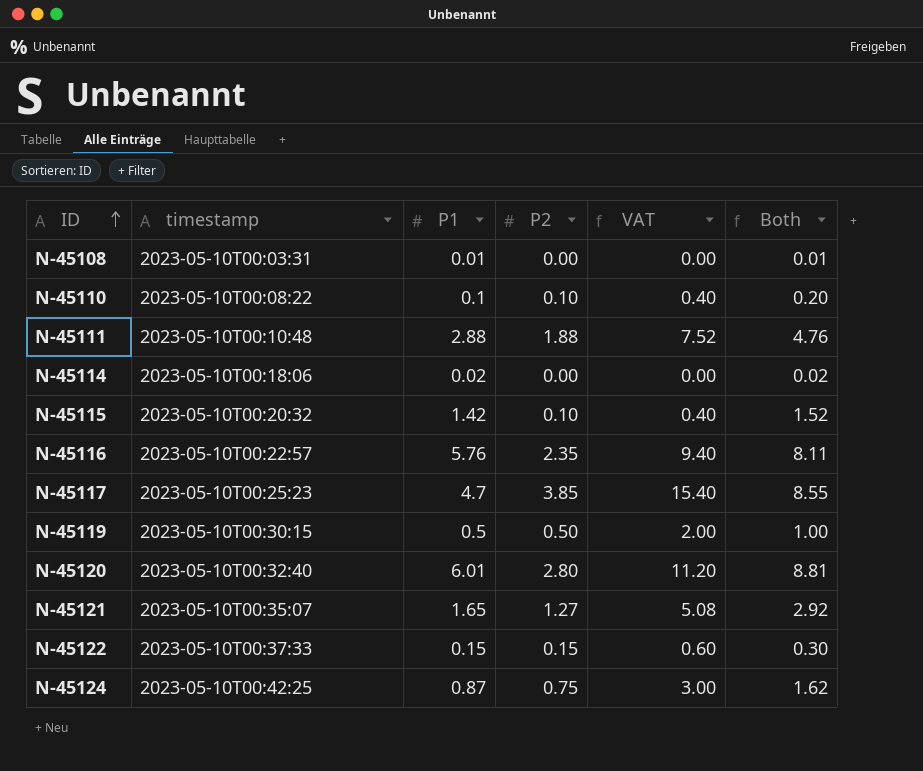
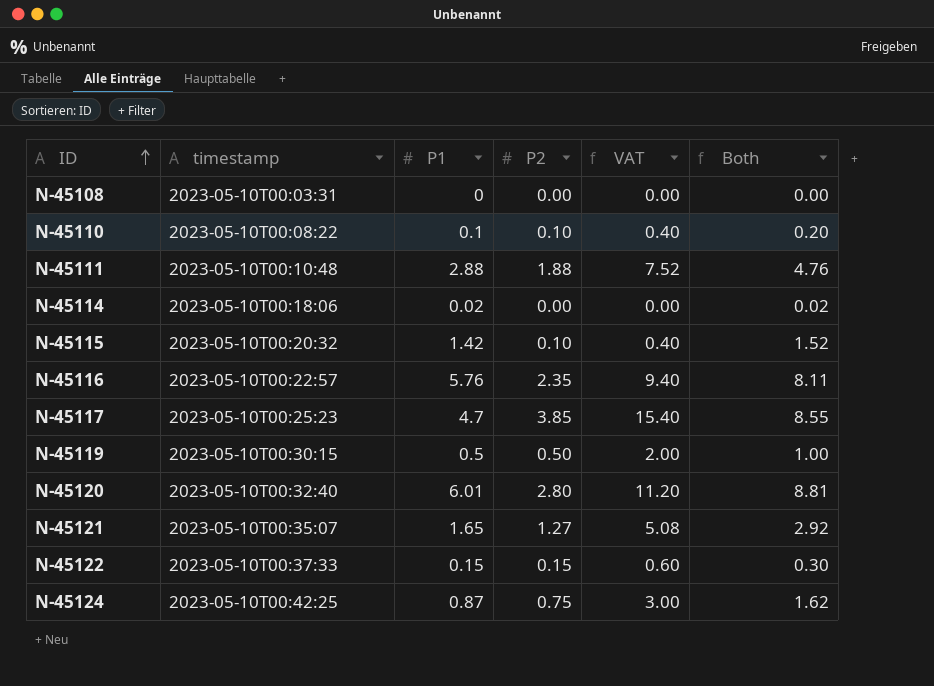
N-45108 | P1: 0.01 -> 0
N-45108 | Both: 0.01 -> 0.00

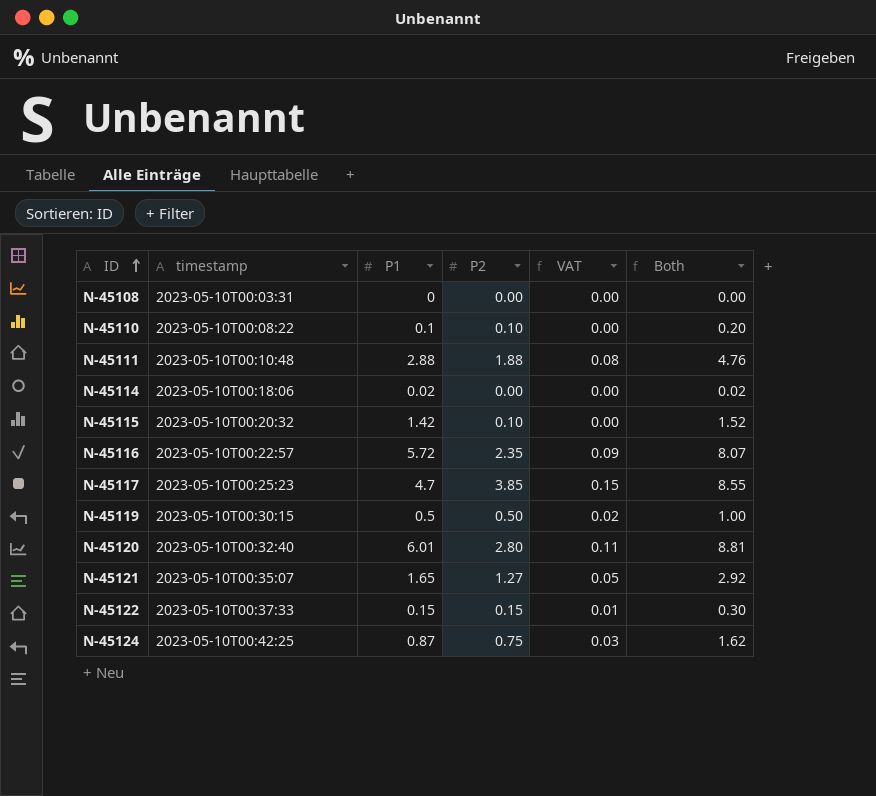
column VAT | formula: [P2] * 4 -> [P2] * 0.04
N-45116 | P1: 5.76 -> 5.72
N-45116 | Both: 8.11 -> 8.07

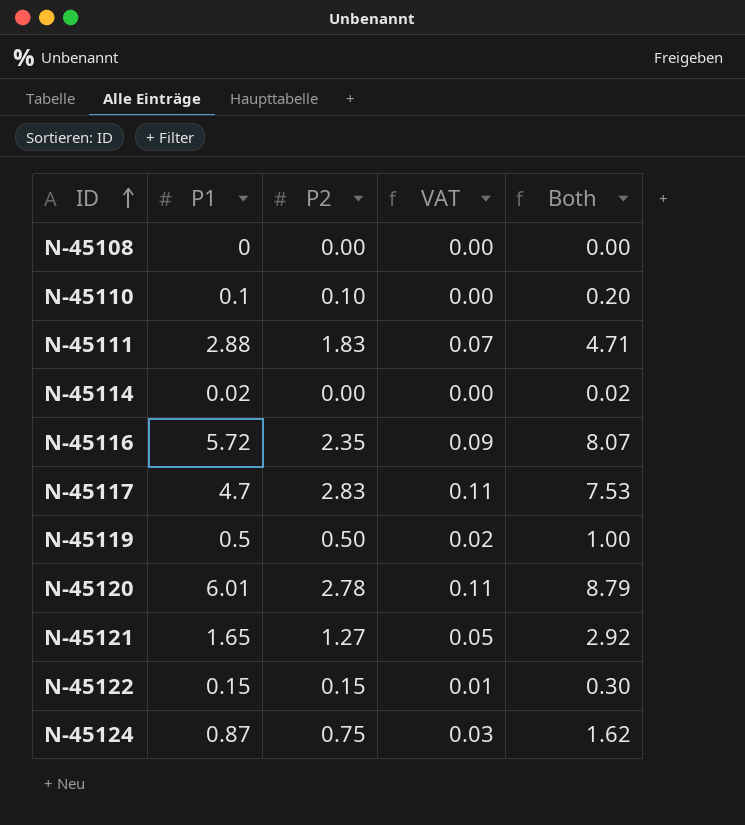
column timestamp | position: 2 -> none
row N-45115: 2023-05-10T00:20:32 | 1.42 | 0.10 | 0.00 | 1.52 -> none
N-45111 | P2: 1.88 -> 1.83
N-45111 | VAT: 0.08 -> 0.07
N-45111 | Both: 4.76 -> 4.71
N-45117 | P2: 3.85 -> 2.83
N-45117 | VAT: 0.15 -> 0.11
N-45117 | Both: 8.55 -> 7.53
N-45120 | P2: 2.80 -> 2.78
N-45120 | Both: 8.81 -> 8.79

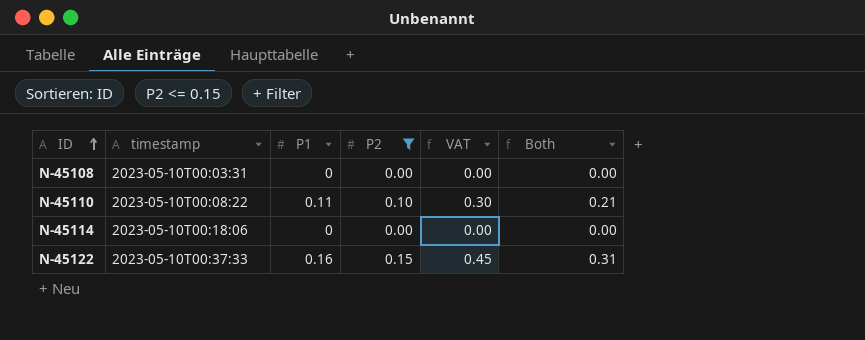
filter: none -> P2 <= 0.15
column timestamp | position: none -> 2
column VAT | formula: [P2] * 0.04 -> [P2] * 3
N-45110 | P1: 0.1 -> 0.11
N-45110 | Both: 0.20 -> 0.21
N-45114 | P1: 0.02 -> 0
N-45114 | Both: 0.02 -> 0.00
N-45122 | P1: 0.15 -> 0.16
N-45122 | Both: 0.30 -> 0.31

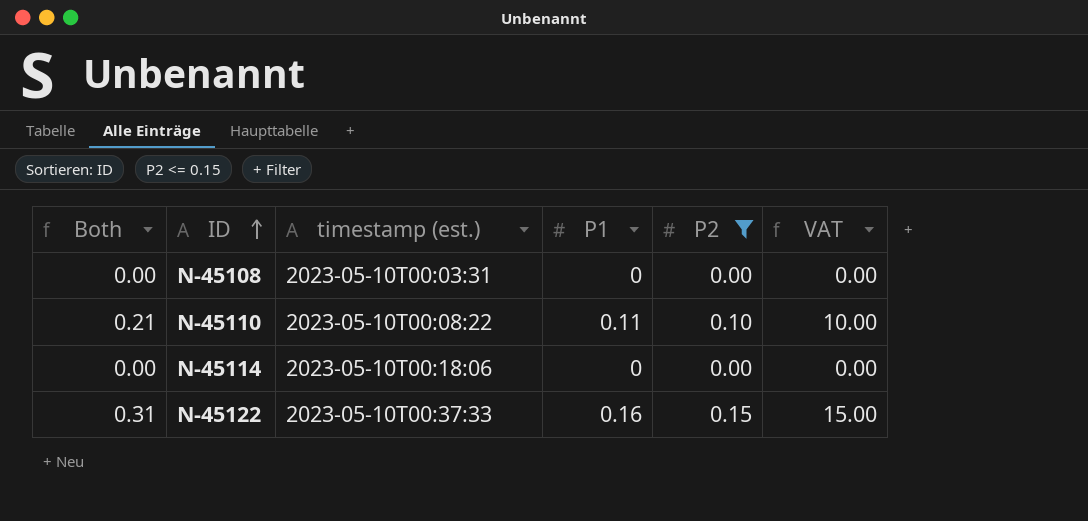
column Both | position: 6 -> 1
column name: timestamp -> timestamp (est.)
column VAT | formula: [P2] * 3 -> [P2] * 100

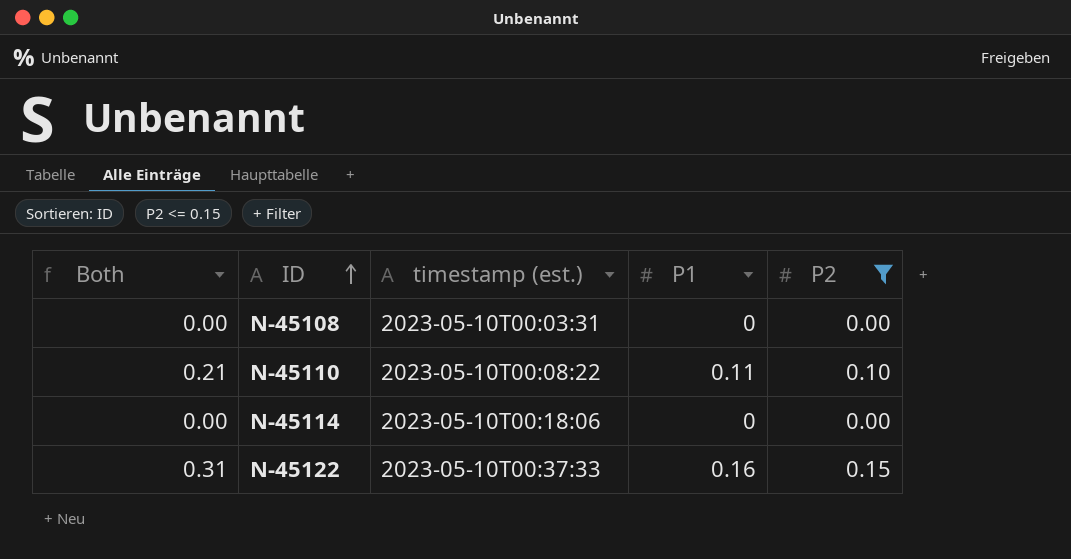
column VAT | formula: [P2] * 100 -> none

